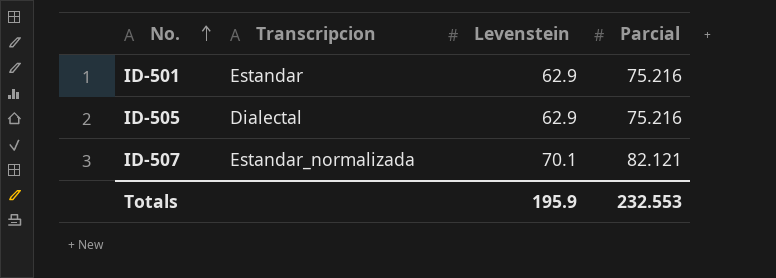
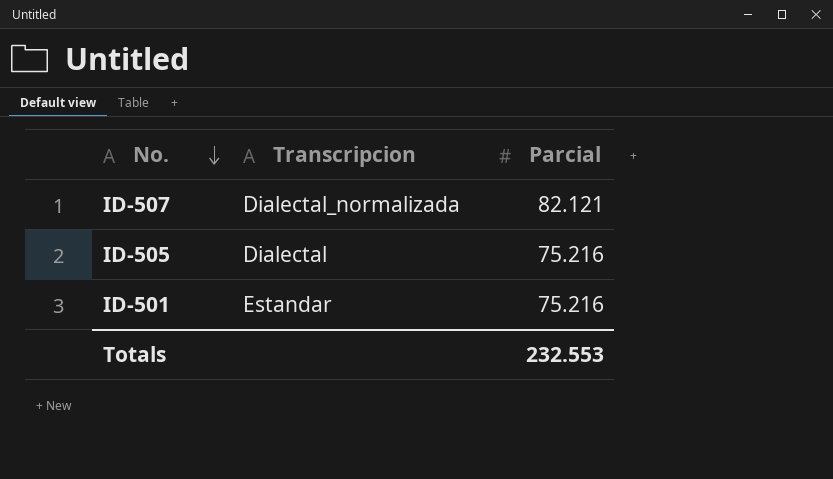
row order: No. ascending -> No. descending
column Levenstein | position: 3 -> none
ID-507 | Transcripcion: Estandar_normalizada -> Dialectal_normalizada

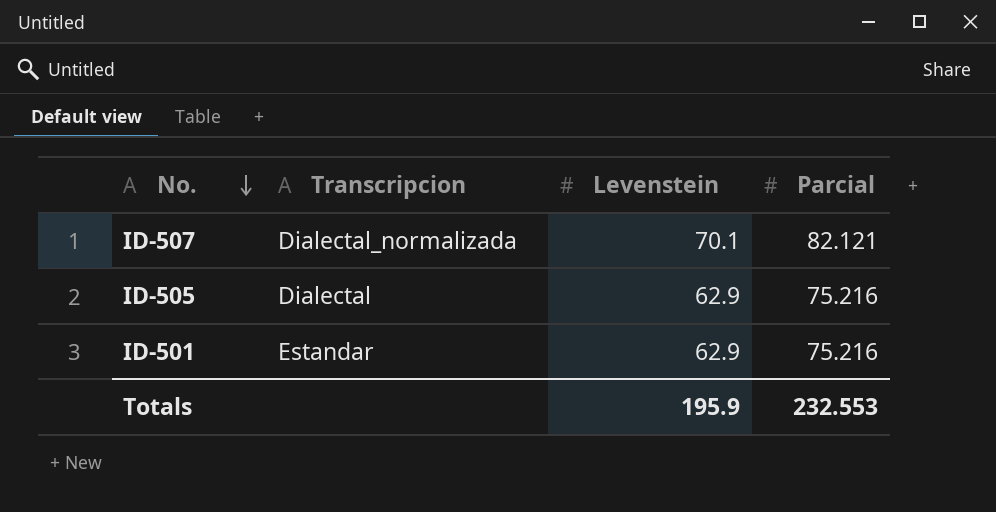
column Levenstein | position: none -> 3

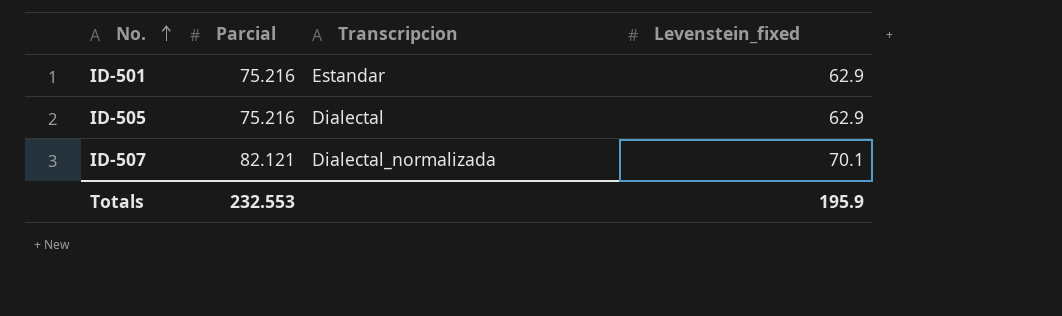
row order: No. descending -> No. ascending
column Parcial | position: 4 -> 2
column name: Levenstein -> Levenstein_fixed

